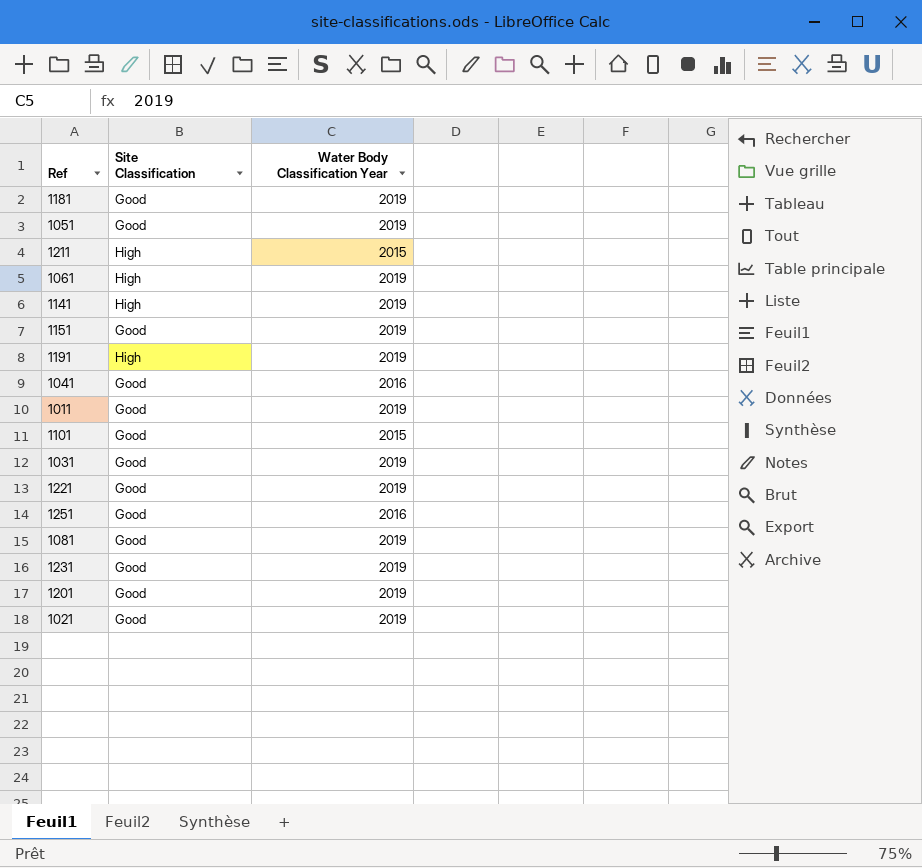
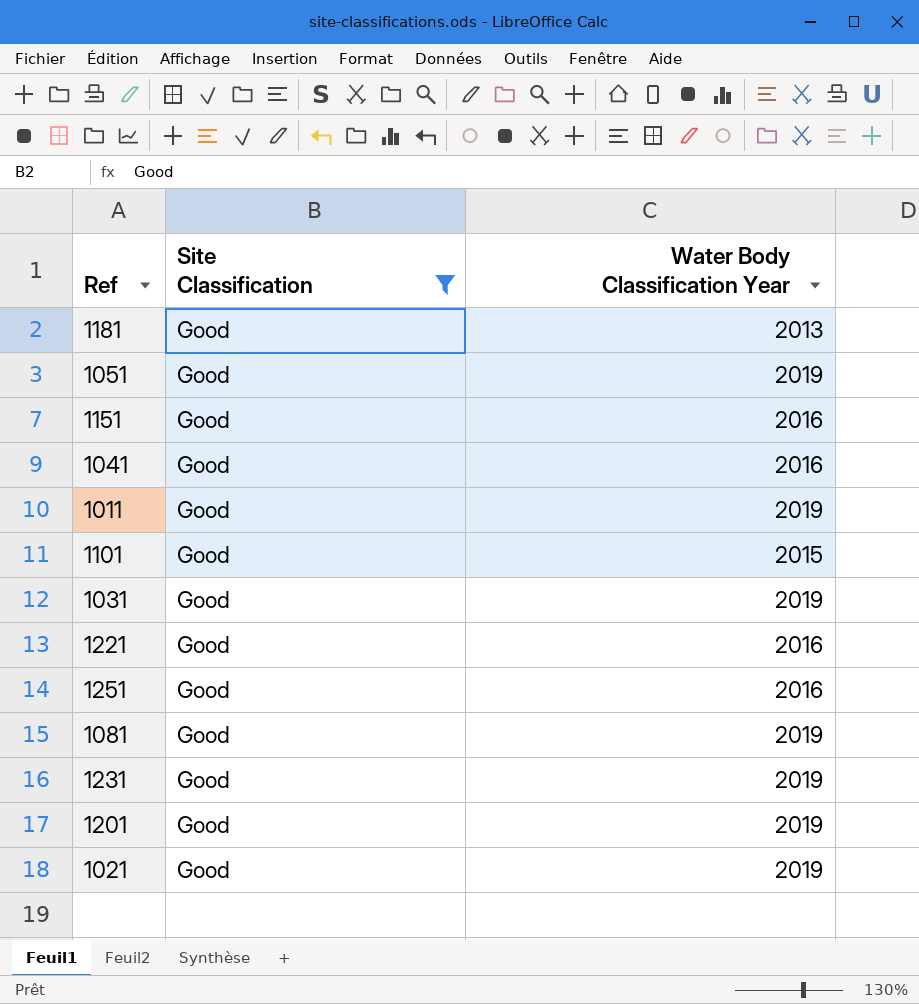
filter: none -> Site Classification = Good
1181 | Water Body Classification Year: 2019 -> 2013
1151 | Water Body Classification Year: 2019 -> 2016
1221 | Water Body Classification Year: 2019 -> 2016

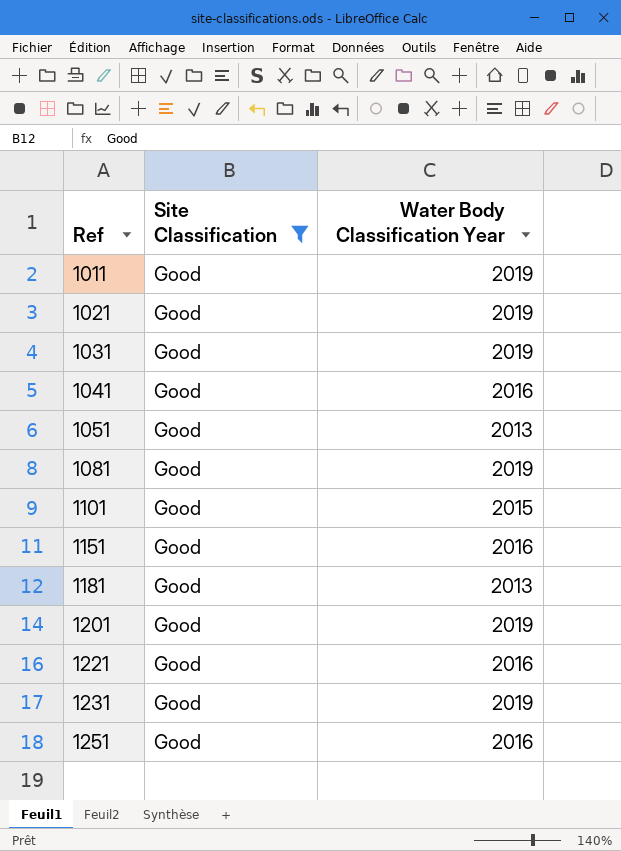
row order: none -> Ref ascending
1051 | Water Body Classification Year: 2019 -> 2013

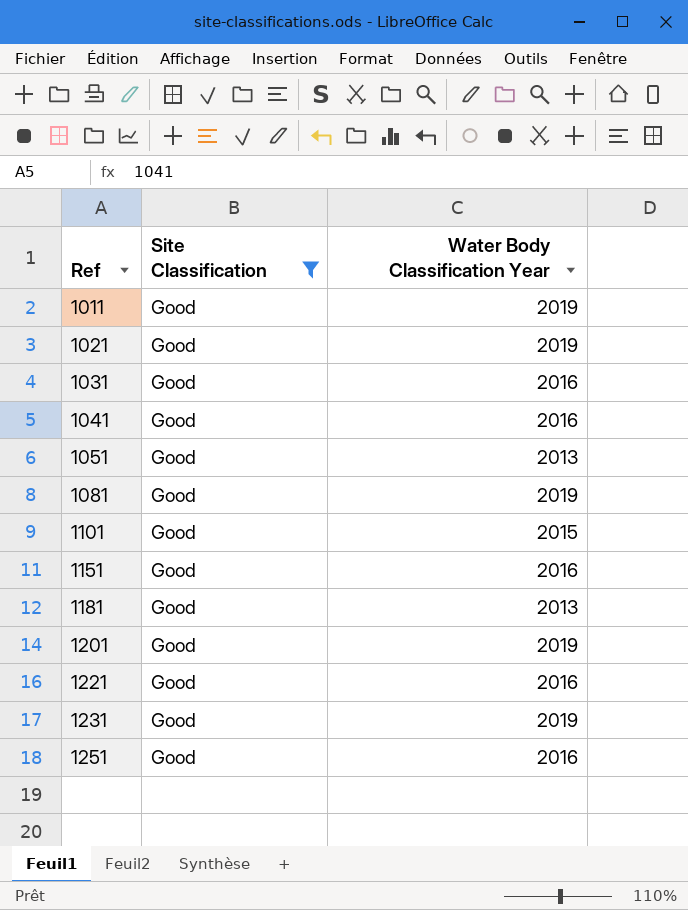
1031 | Water Body Classification Year: 2019 -> 2016

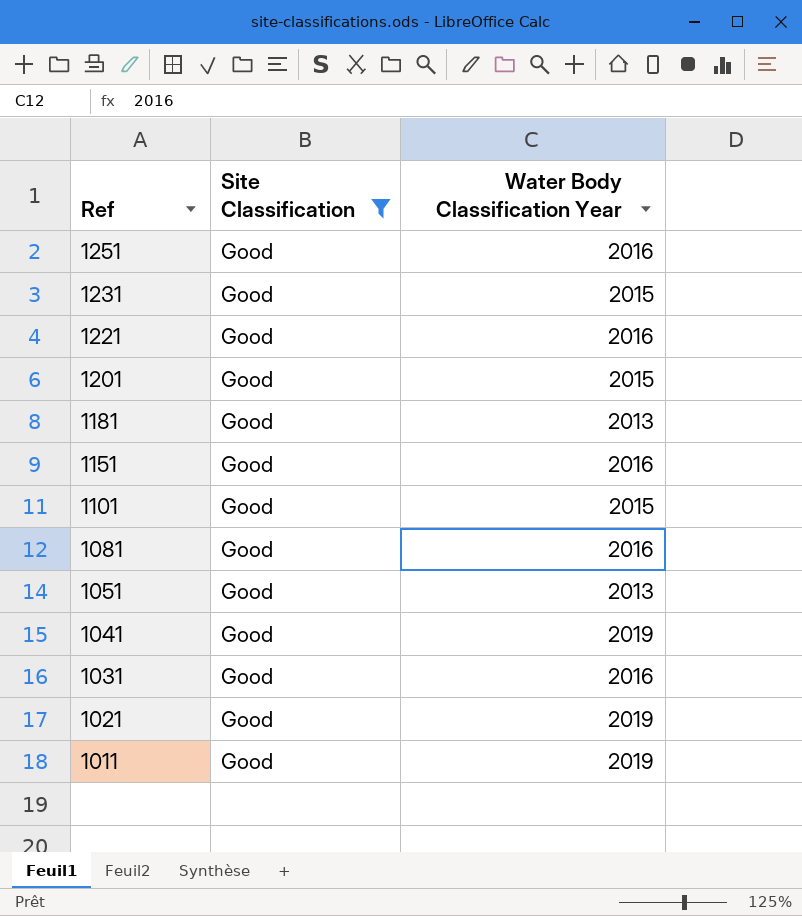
row order: Ref ascending -> Ref descending
1231 | Water Body Classification Year: 2019 -> 2015
1201 | Water Body Classification Year: 2019 -> 2015
1081 | Water Body Classification Year: 2019 -> 2016
1041 | Water Body Classification Year: 2016 -> 2019

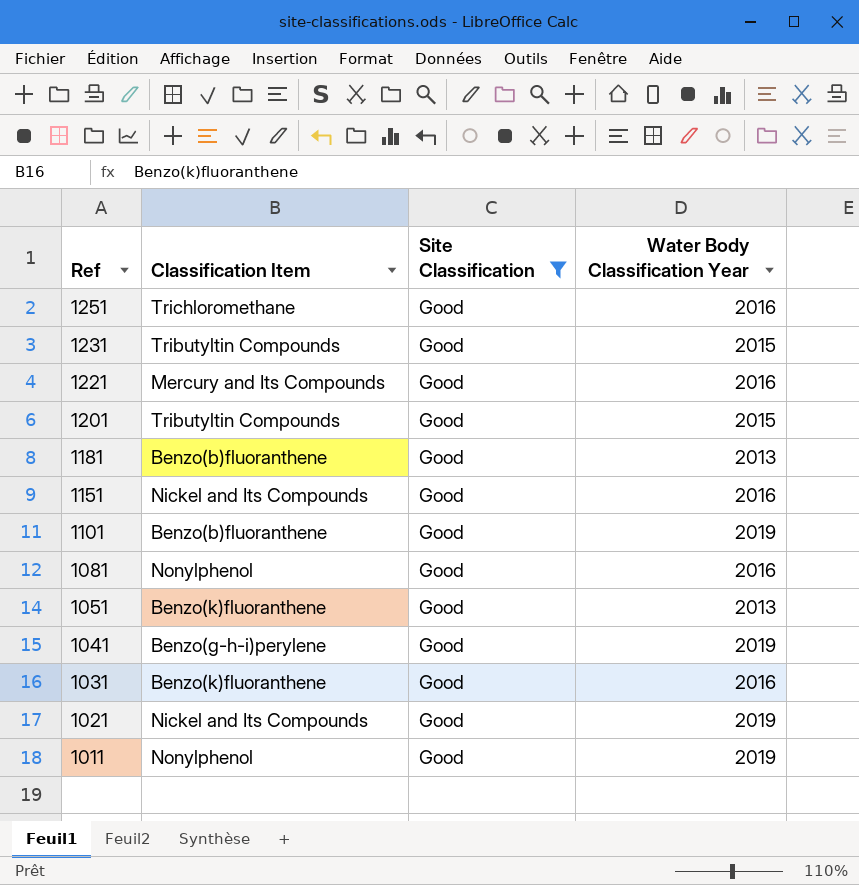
column Classification Item | position: none -> 2
1101 | Water Body Classification Year: 2015 -> 2019

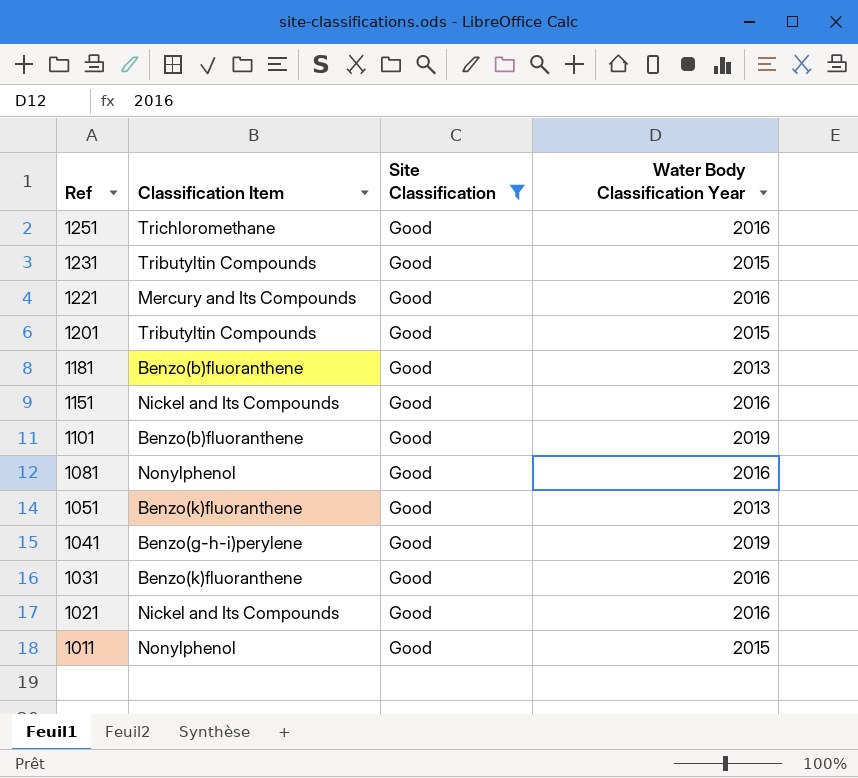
1021 | Water Body Classification Year: 2019 -> 2016
1011 | Water Body Classification Year: 2019 -> 2015

